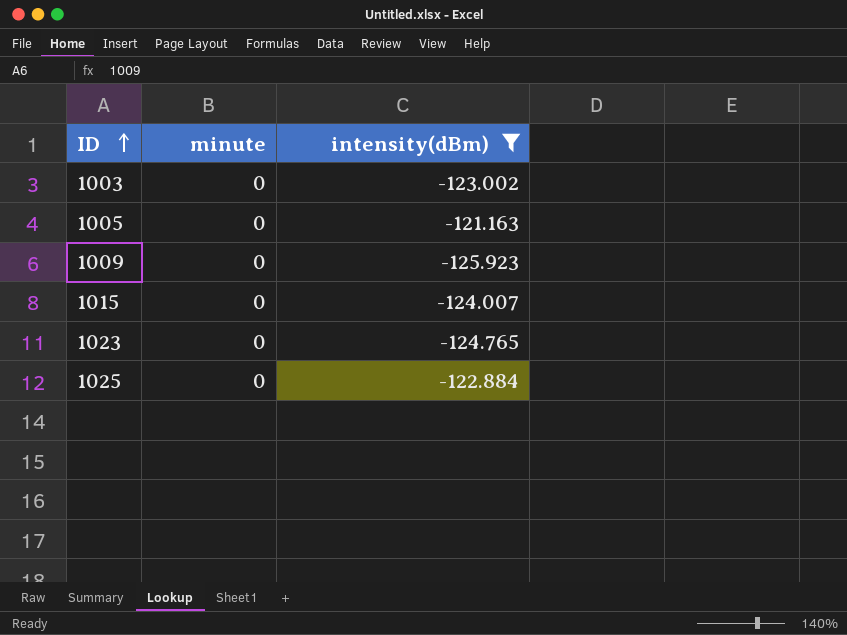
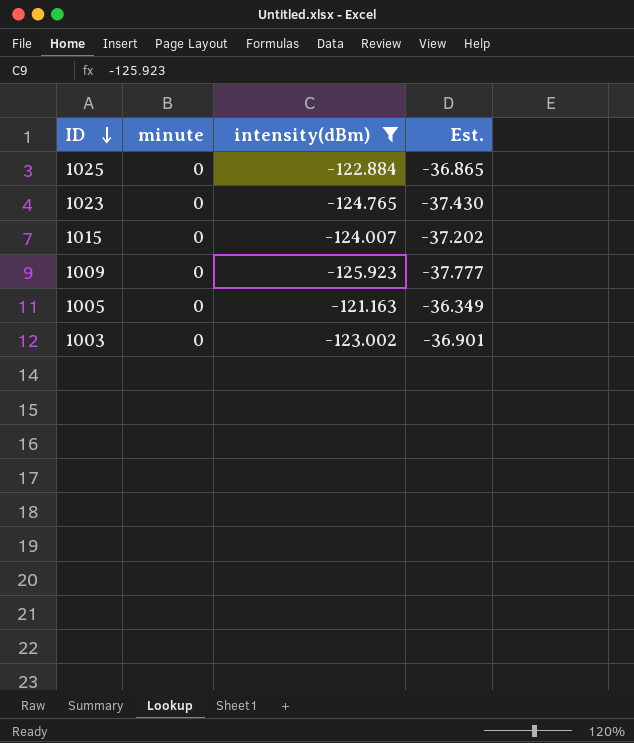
row order: ID ascending -> ID descending
column Est. | formula: none -> [intensity(dBm)] * 0.3

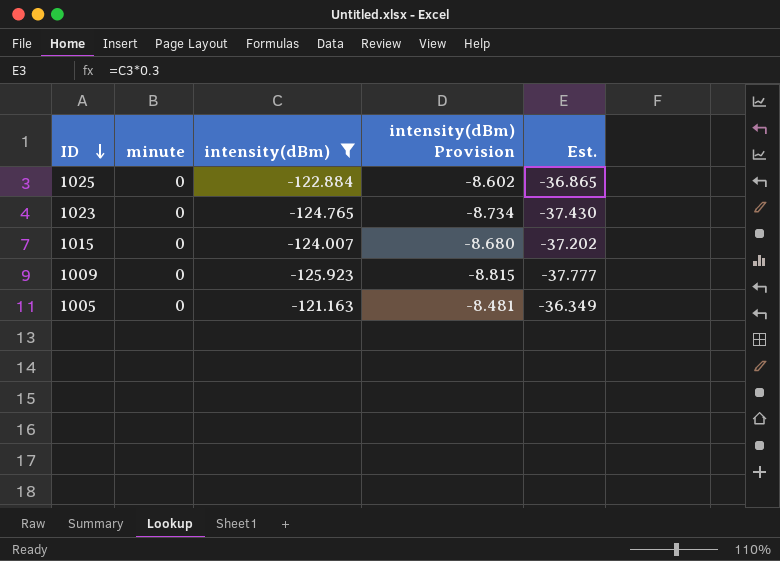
column intensity(dBm) Provision | formula: none -> [intensity(dBm)] * 0.07
row 1003: 0 | -123.002 | -36.901 -> none

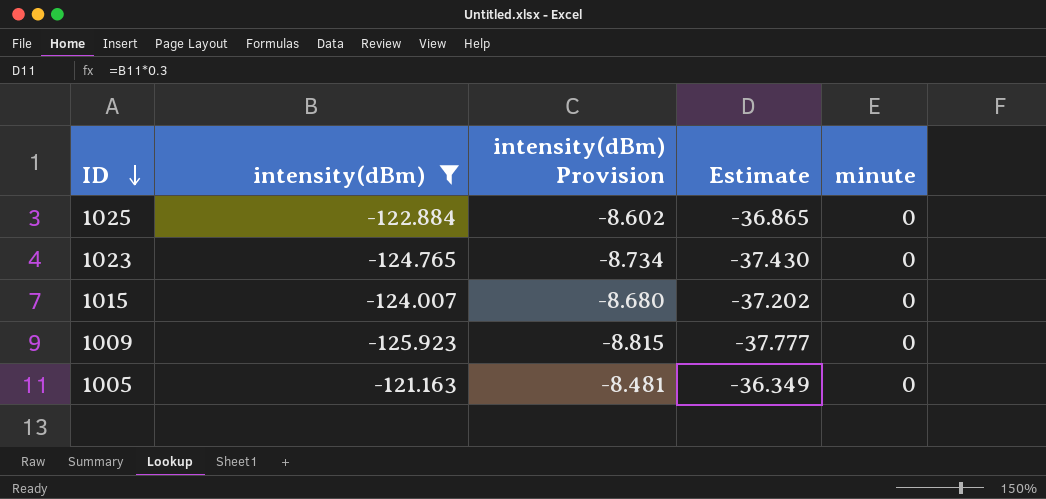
column name: Est. -> Estimate
column minute | position: 2 -> 5

